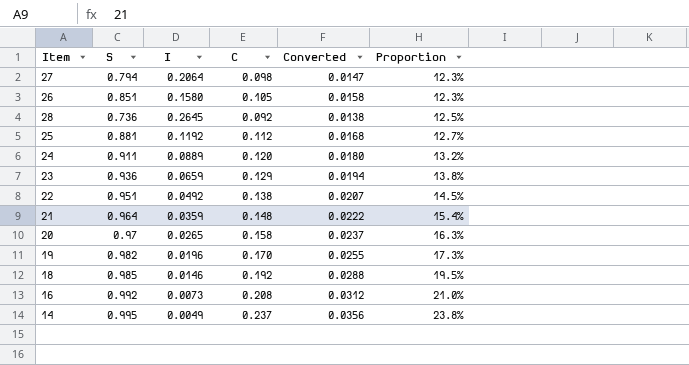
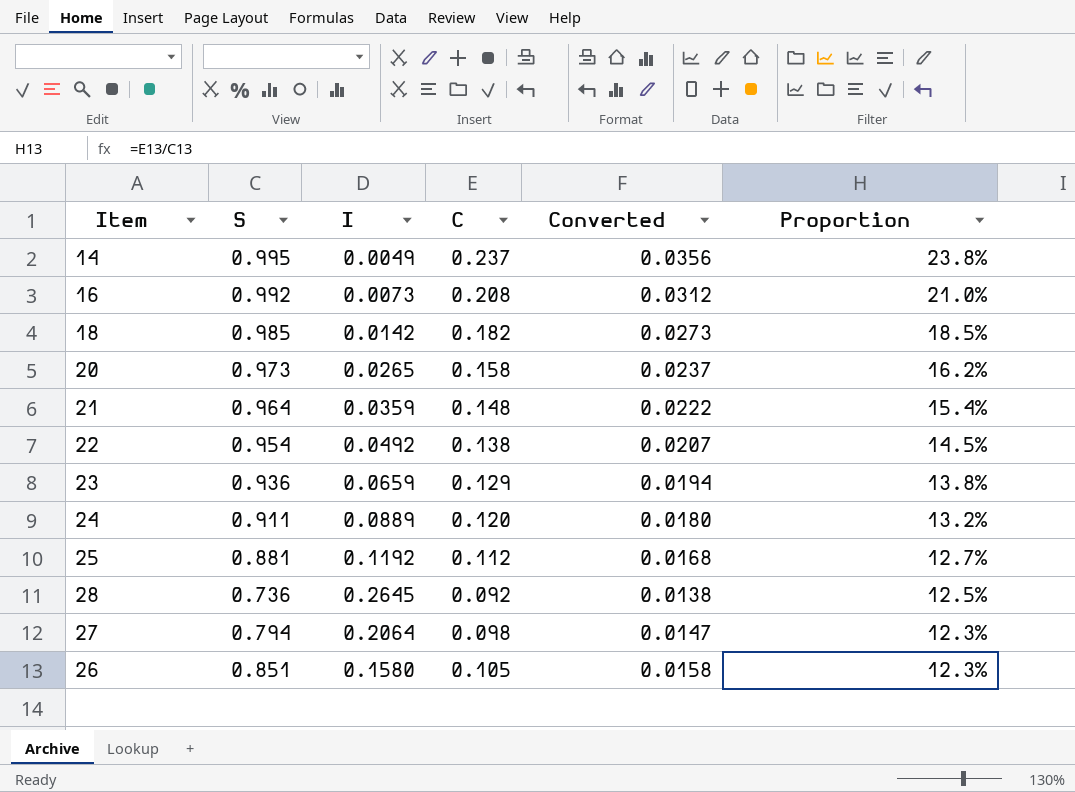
row order: Proportion ascending -> Proportion descending
row 19: 0.982 | 0.0196 | 0.170 | 0.0255 | 17.3% -> none
18 | I: 0.0146 -> 0.0142
18 | C: 0.192 -> 0.182
18 | Converted: 0.0288 -> 0.0273
18 | Proportion: 19.5% -> 18.5%
20 | S: 0.97 -> 0.973
20 | Proportion: 16.3% -> 16.2%
22 | S: 0.951 -> 0.954

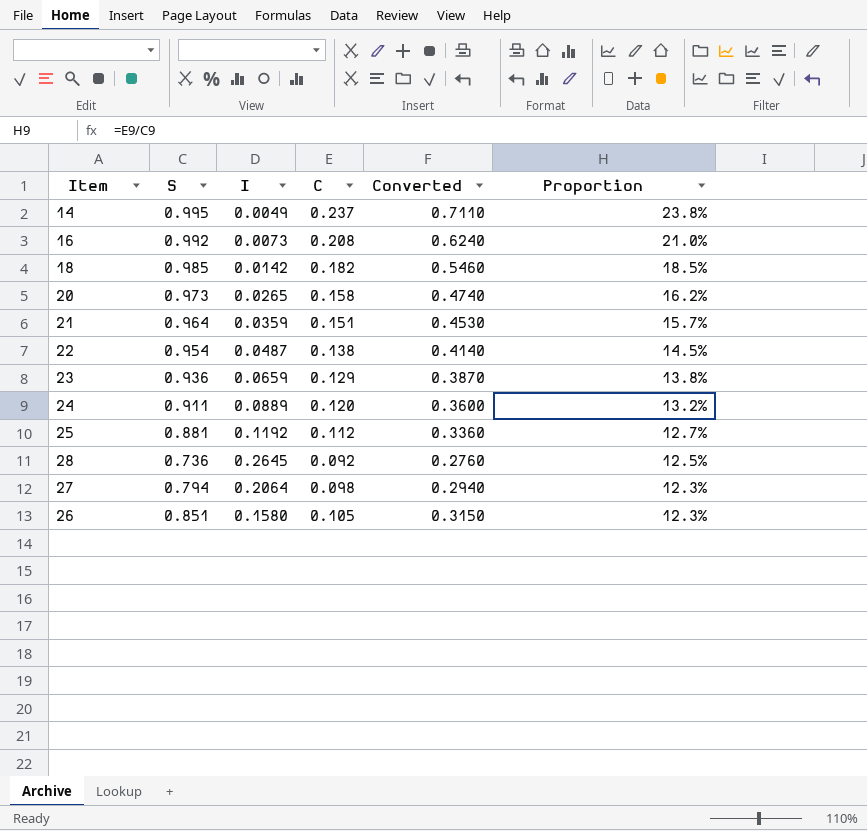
column Converted | formula: [C] * 0.15 -> [C] * 3
21 | C: 0.148 -> 0.151
21 | Proportion: 15.4% -> 15.7%
22 | I: 0.0492 -> 0.0487

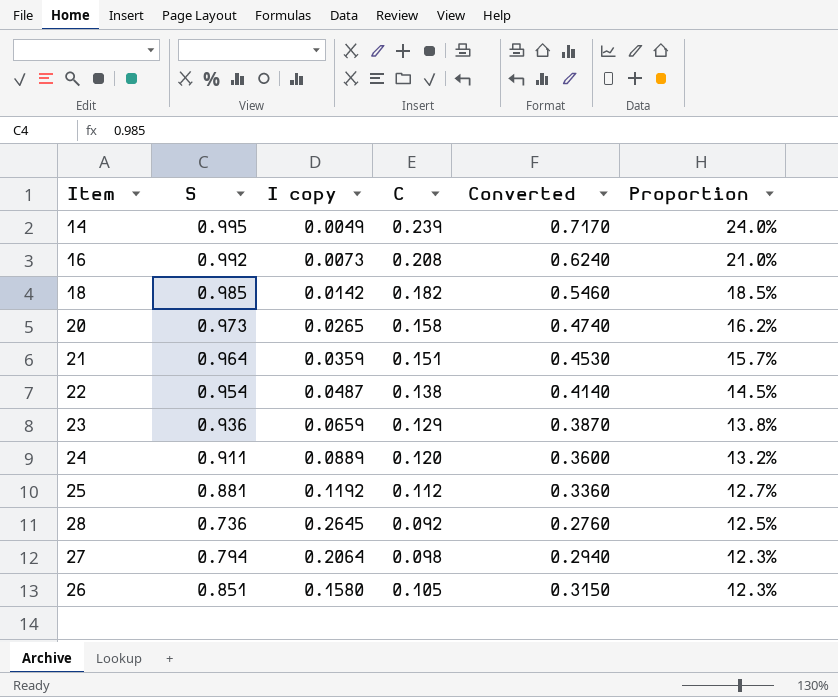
column name: I -> I copy
14 | C: 0.237 -> 0.239
14 | Converted: 0.7110 -> 0.7170
14 | Proportion: 23.8% -> 24.0%

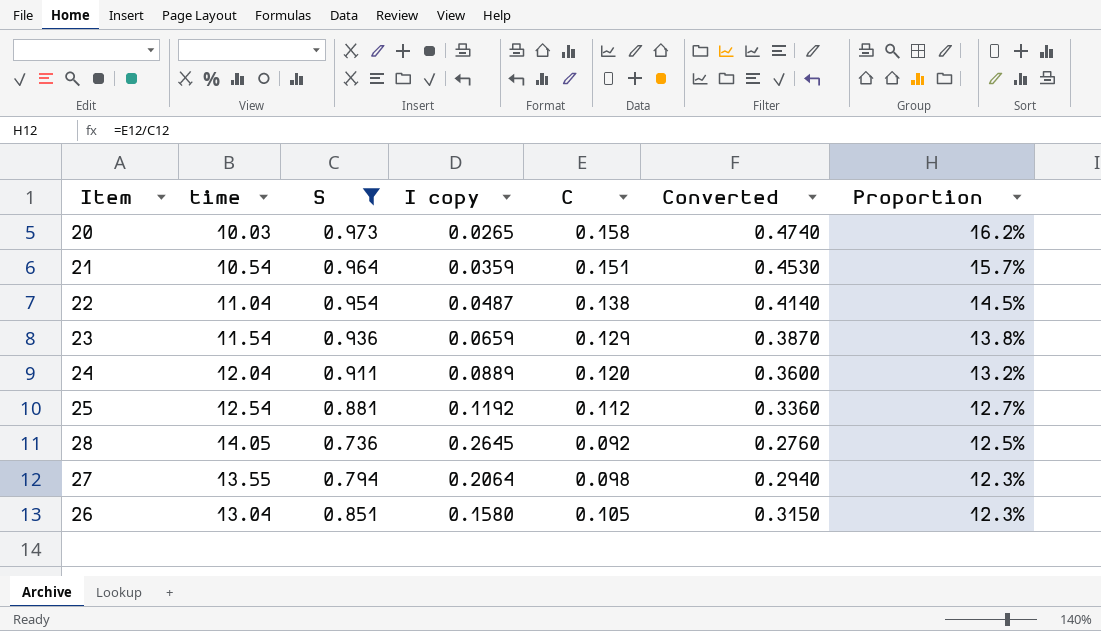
filter: none -> S <= 0.973
column time | position: none -> 2

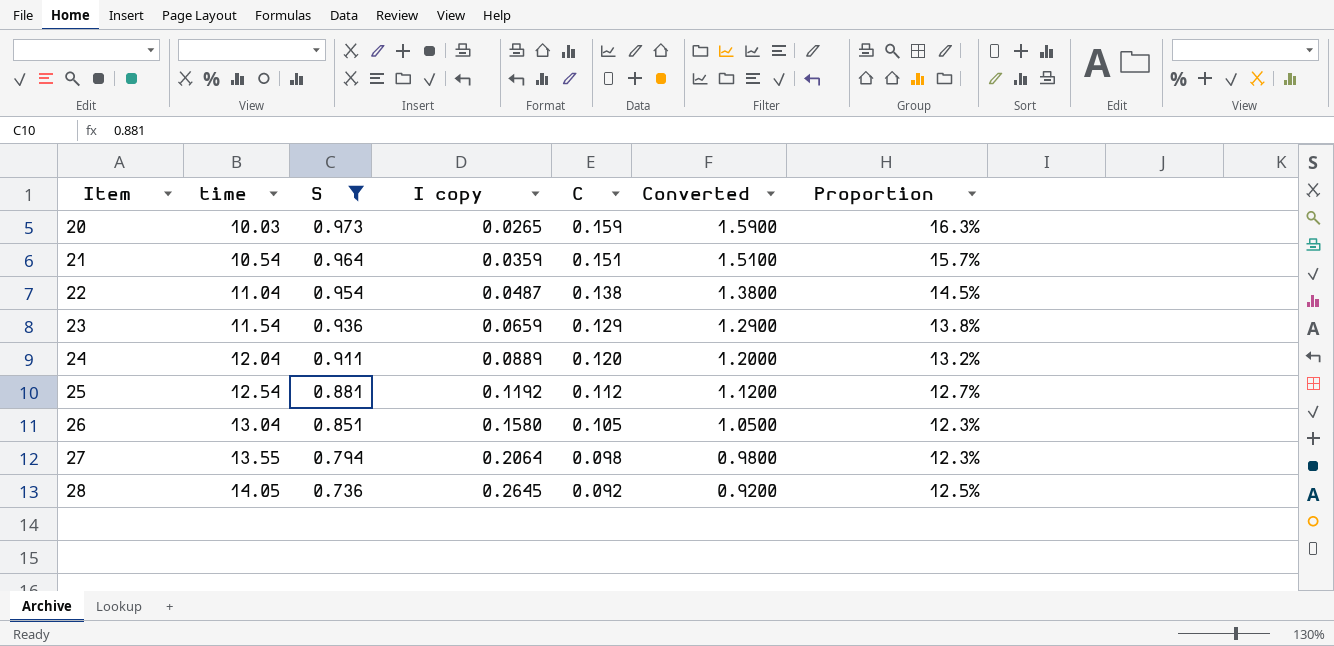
row order: Proportion descending -> Item ascending
column Converted | formula: [C] * 3 -> [C] * 10
20 | C: 0.158 -> 0.159
20 | Proportion: 16.2% -> 16.3%

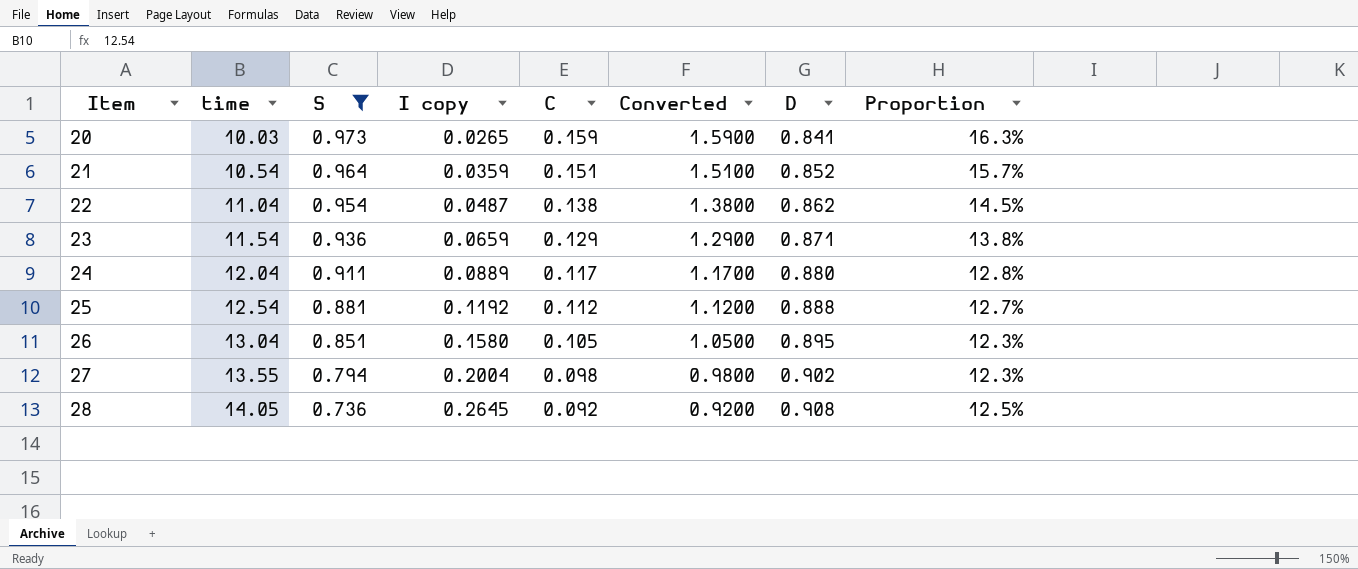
column D | position: none -> 7
24 | C: 0.120 -> 0.117
24 | Converted: 1.2000 -> 1.1700
24 | Proportion: 13.2% -> 12.8%
27 | I copy: 0.2064 -> 0.2004

